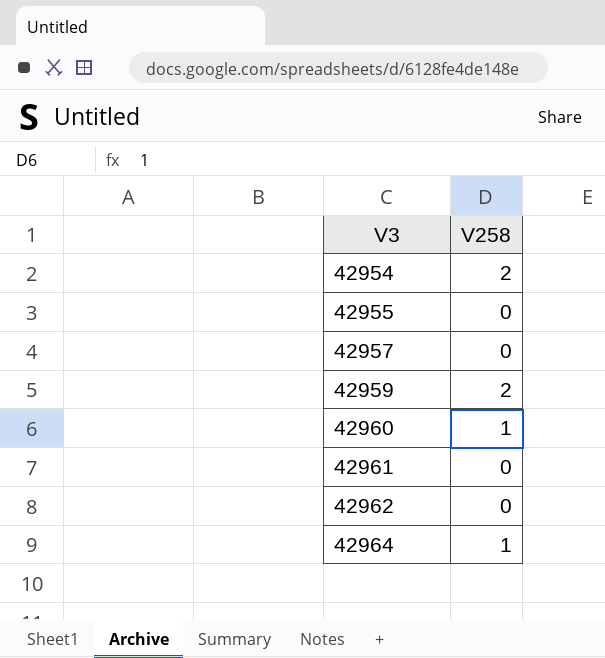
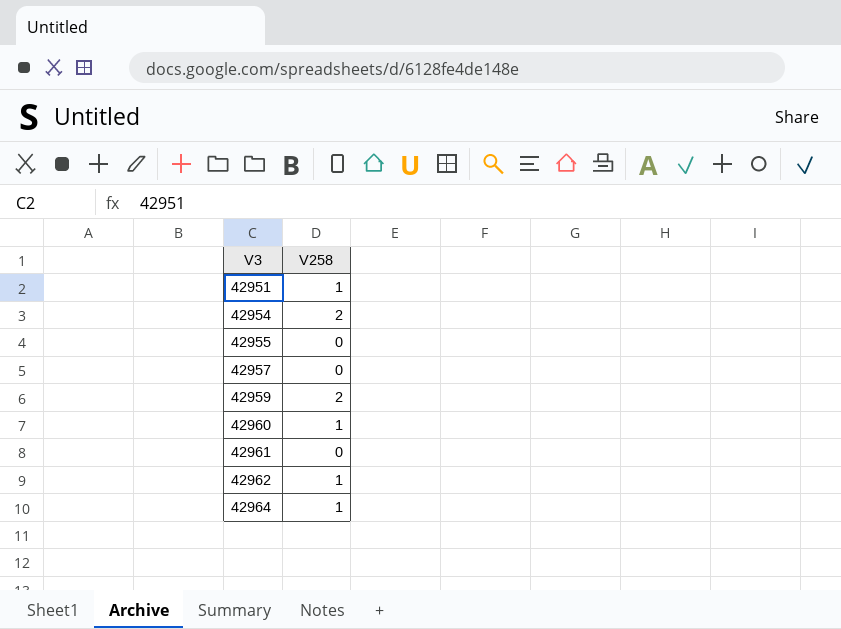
row 42951: none -> 1
42962 | V258: 0 -> 1

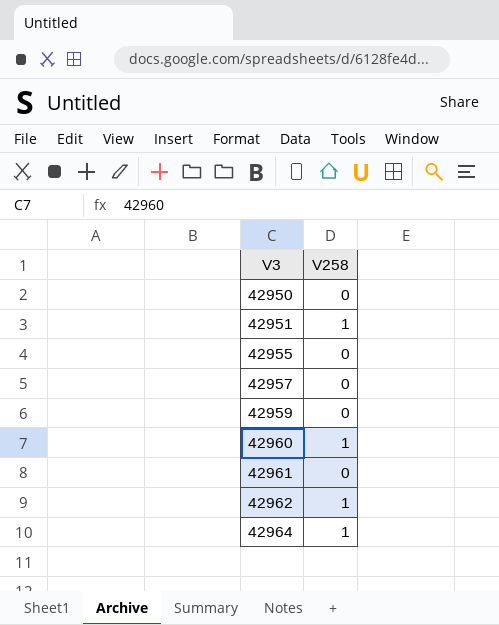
row 42954: 2 -> none
row 42950: none -> 0
42959 | V258: 2 -> 0

